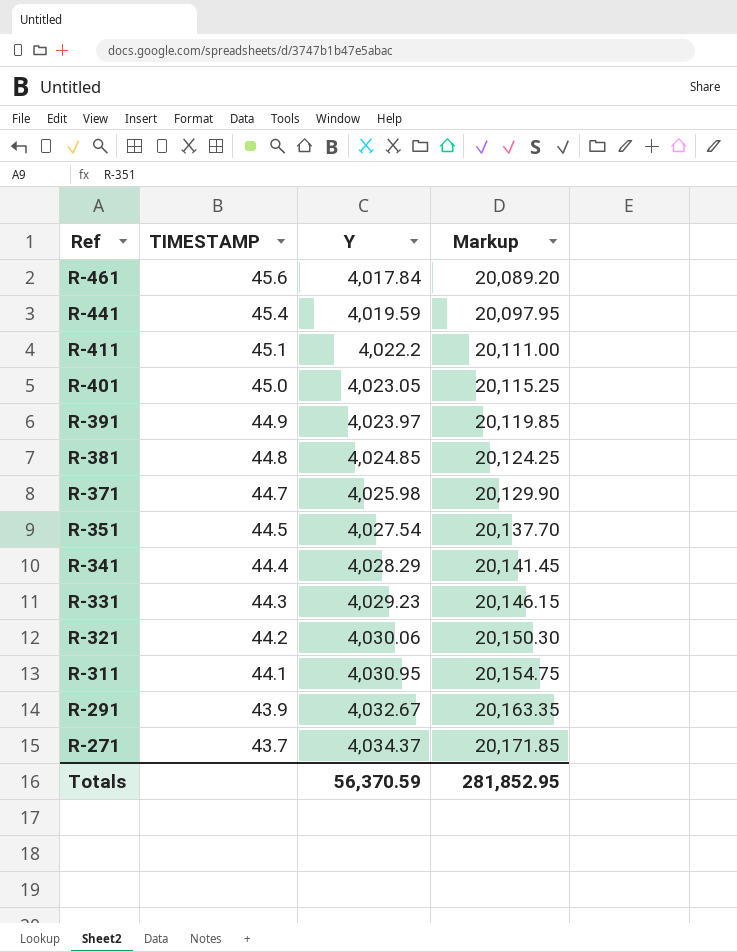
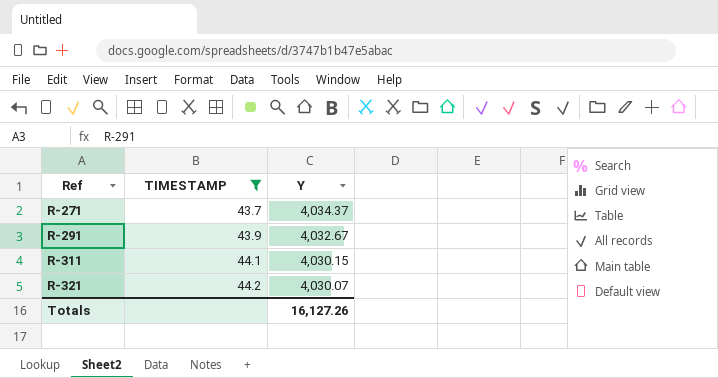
filter: none -> TIMESTAMP <= 44.2
row order: Ref descending -> Ref ascending
column Markup | formula: [Y] * 5 -> none
R-311 | Y: 4,030.95 -> 4,030.15
R-321 | Y: 4,030.06 -> 4,030.07
Totals | Y: 56,370.59 -> 16,127.26

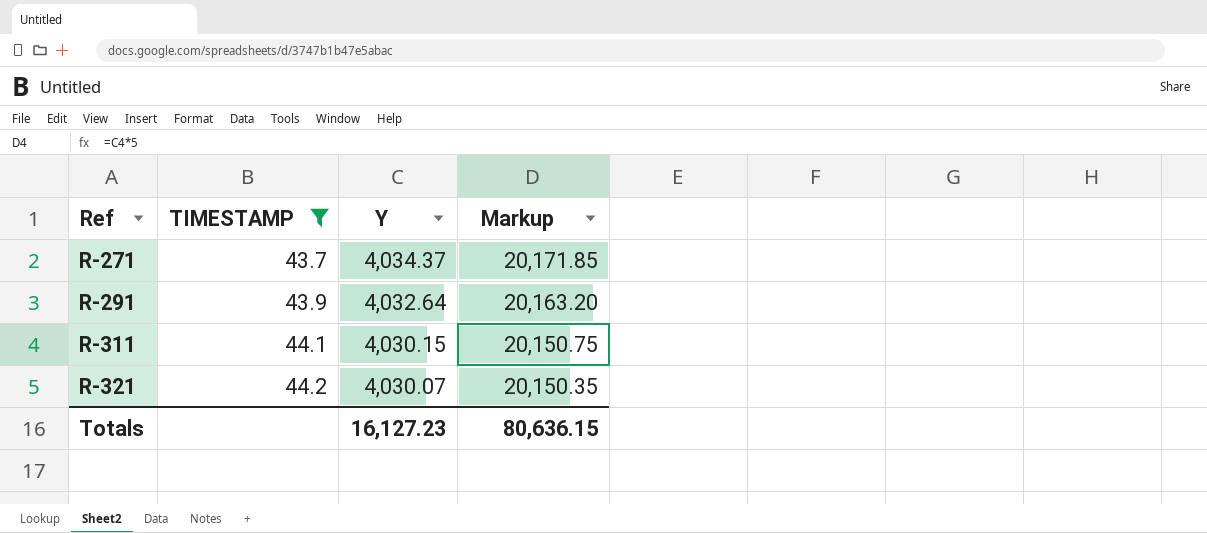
column Markup | formula: none -> [Y] * 5
R-291 | Y: 4,032.67 -> 4,032.64
Totals | Y: 16,127.26 -> 16,127.23

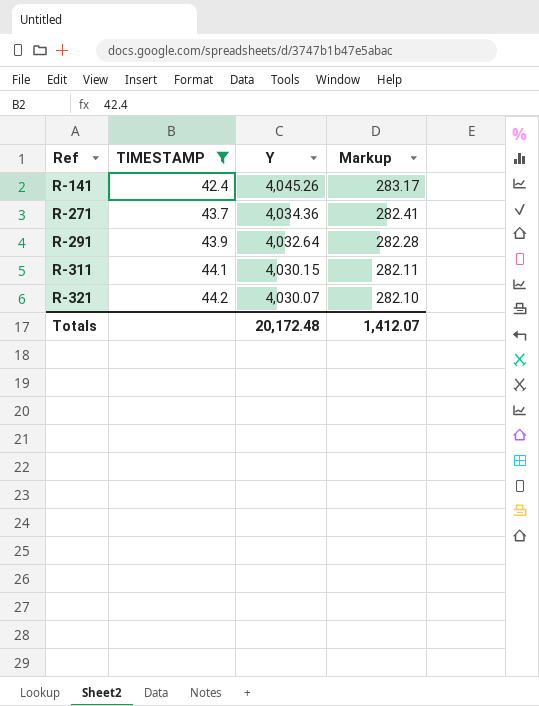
column Markup | formula: [Y] * 5 -> [Y] * 0.07
row R-141: none -> 42.4 | 4,045.26 | 283.17
R-271 | Y: 4,034.37 -> 4,034.36
Totals | Y: 16,127.23 -> 20,172.48
Totals | Markup: 80,636.15 -> 1,412.07

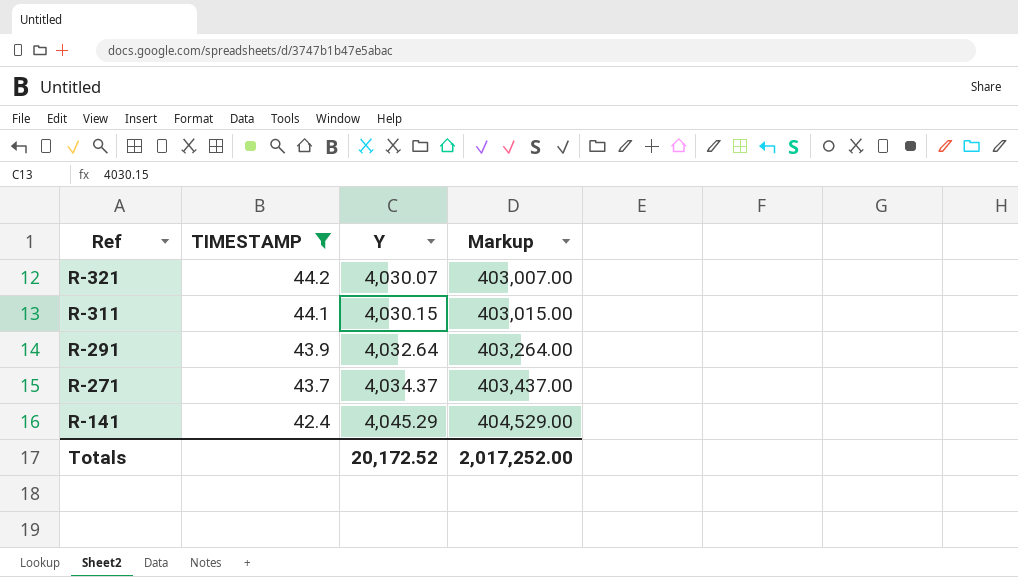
row order: Ref ascending -> Ref descending
column Markup | formula: [Y] * 0.07 -> [Y] * 100
R-271 | Y: 4,034.36 -> 4,034.37
R-141 | Y: 4,045.26 -> 4,045.29
Totals | Y: 20,172.48 -> 20,172.52
Totals | Markup: 1,412.07 -> 2,017,252.00

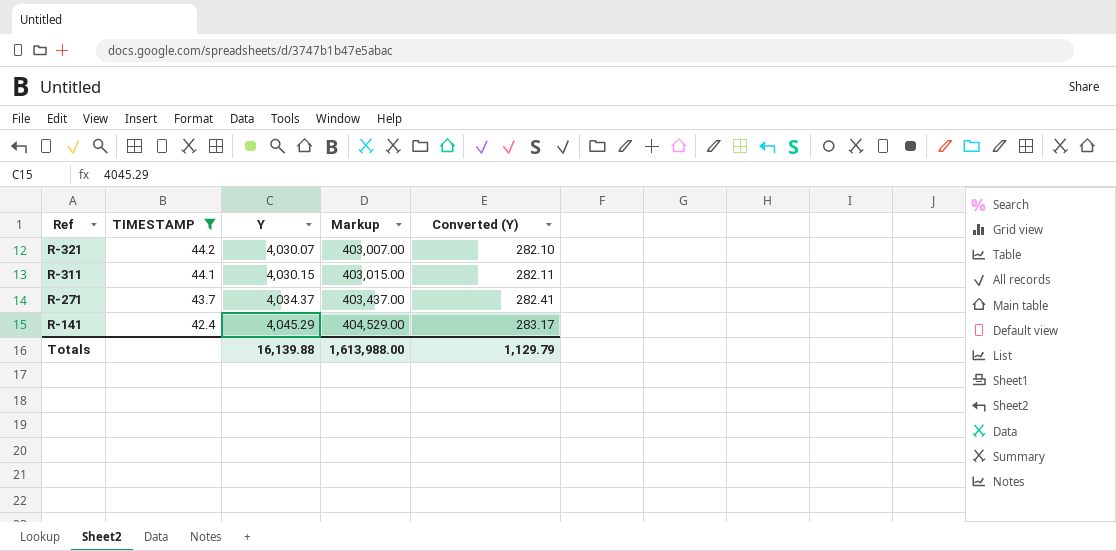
column Converted (Y) | formula: none -> [Y] * 0.07
row R-291: 43.9 | 4,032.64 | 403,264.00 -> none
Totals | Y: 20,172.52 -> 16,139.88
Totals | Markup: 2,017,252.00 -> 1,613,988.00

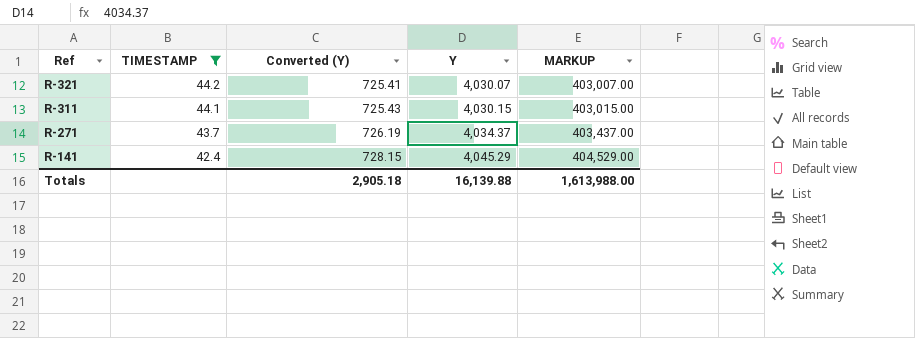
column Converted (Y) | formula: [Y] * 0.07 -> [Y] * 0.18
column Converted (Y) | position: 5 -> 3
column name: Markup -> MARKUP
Totals | Converted (Y): 1,129.79 -> 2,905.18

